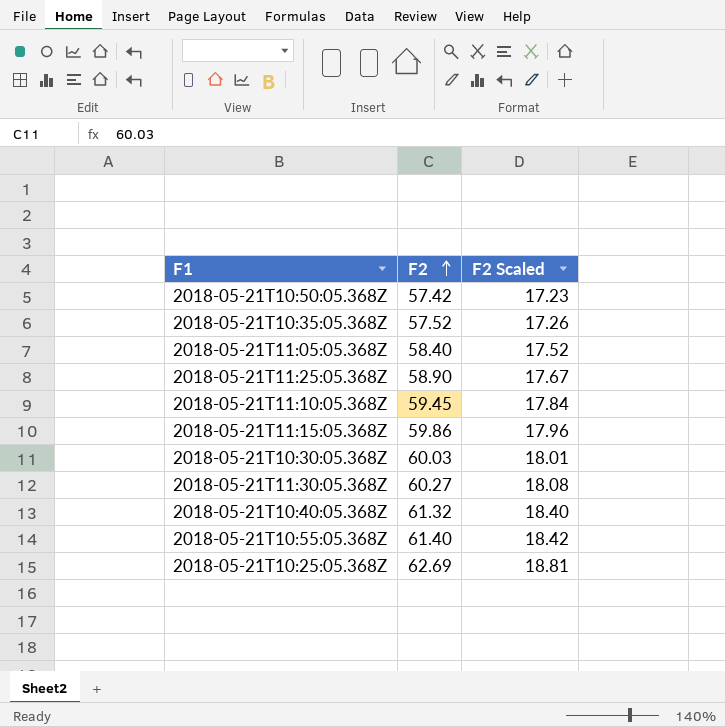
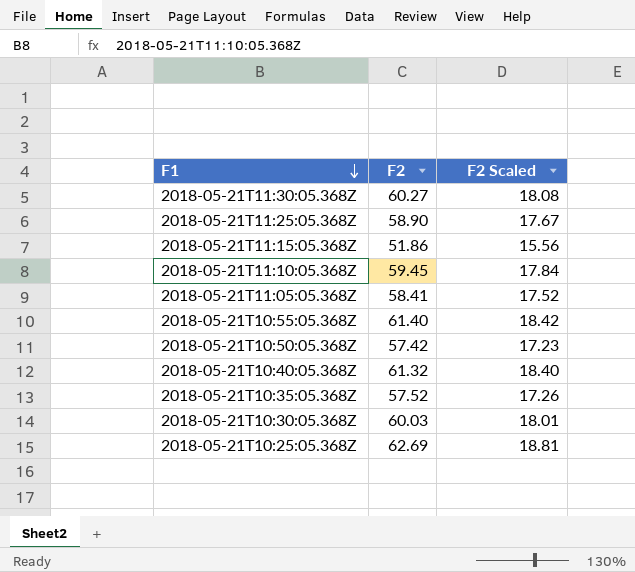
row order: F2 ascending -> F1 descending
2018-05-21T11:15:05.368Z | F2: 59.86 -> 51.86
2018-05-21T11:15:05.368Z | F2 Scaled: 17.96 -> 15.56
2018-05-21T11:05:05.368Z | F2: 58.40 -> 58.41

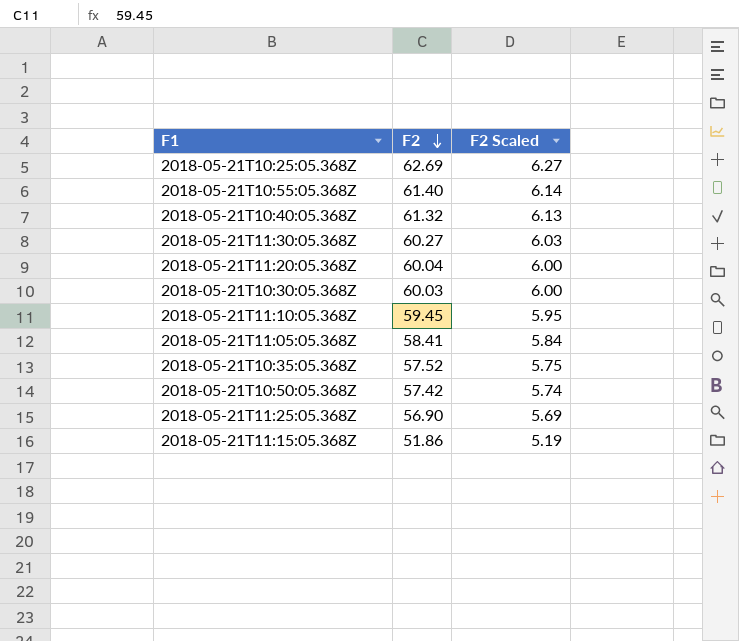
row order: F1 descending -> F2 descending
column F2 Scaled | formula: [F2] * 0.3 -> [F2] * 0.1
row 2018-05-21T11:20:05.368Z: none -> 60.04 | 6.00
2018-05-21T11:25:05.368Z | F2: 58.90 -> 56.90

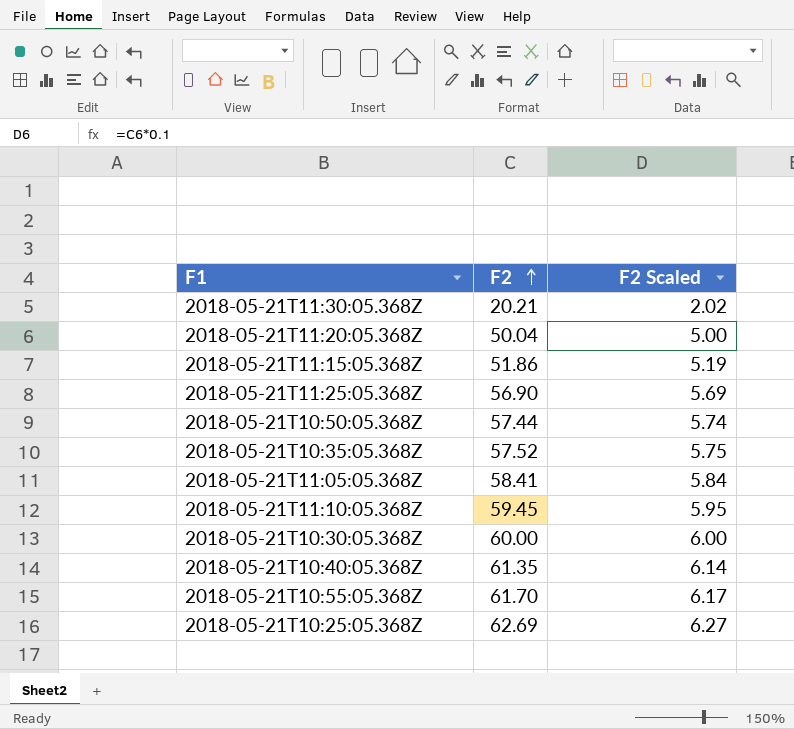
row order: F2 descending -> F2 ascending
2018-05-21T11:30:05.368Z | F2: 60.27 -> 20.21
2018-05-21T11:30:05.368Z | F2 Scaled: 6.03 -> 2.02
2018-05-21T11:20:05.368Z | F2: 60.04 -> 50.04
2018-05-21T11:20:05.368Z | F2 Scaled: 6.00 -> 5.00
2018-05-21T10:50:05.368Z | F2: 57.42 -> 57.44
2018-05-21T10:30:05.368Z | F2: 60.03 -> 60.00
2018-05-21T10:40:05.368Z | F2: 61.32 -> 61.35
2018-05-21T10:40:05.368Z | F2 Scaled: 6.13 -> 6.14
2018-05-21T10:55:05.368Z | F2: 61.40 -> 61.70
2018-05-21T10:55:05.368Z | F2 Scaled: 6.14 -> 6.17

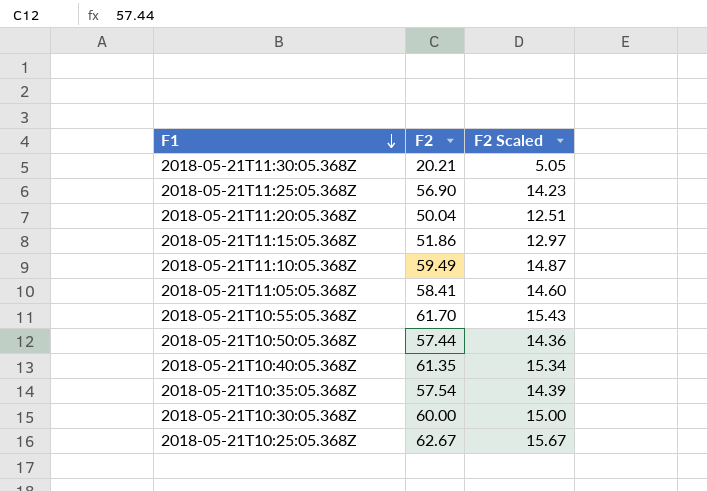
row order: F2 ascending -> F1 descending
column F2 Scaled | formula: [F2] * 0.1 -> [F2] * 0.25
2018-05-21T11:10:05.368Z | F2: 59.45 -> 59.49
2018-05-21T10:35:05.368Z | F2: 57.52 -> 57.54
2018-05-21T10:25:05.368Z | F2: 62.69 -> 62.67

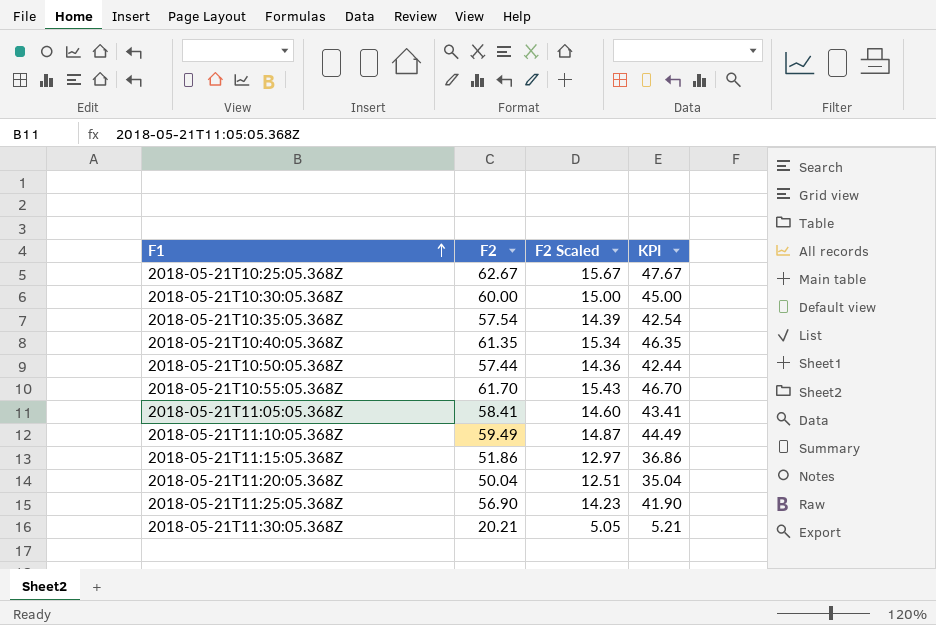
row order: F1 descending -> F1 ascending
column KPI | formula: none -> [F2] - 15

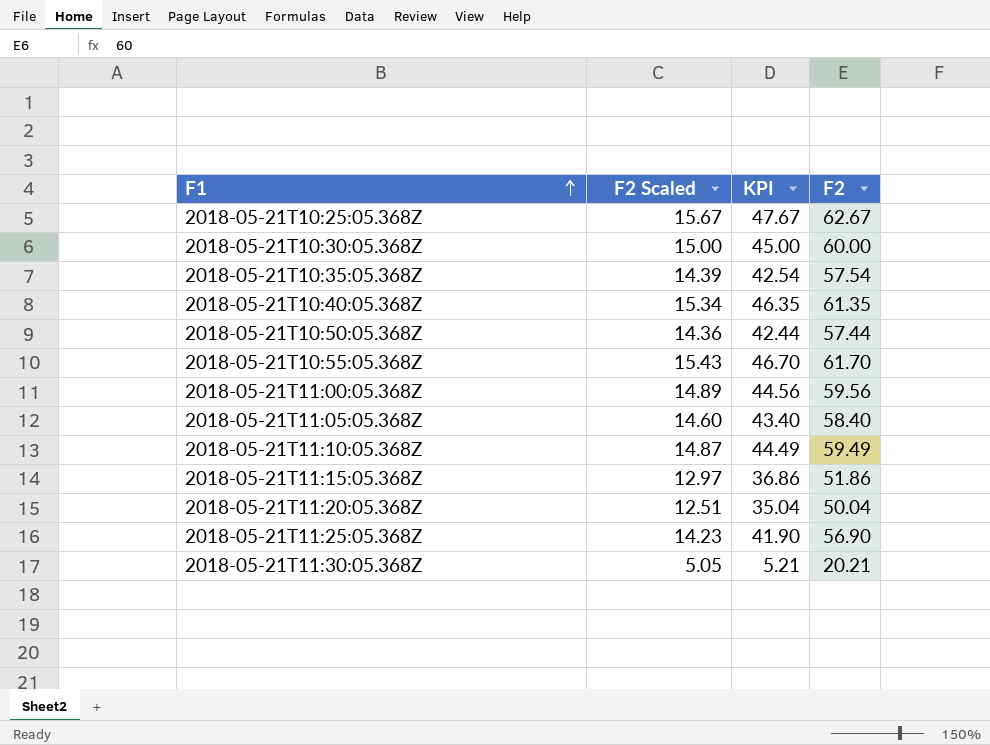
column F2 | position: 2 -> 4
row 2018-05-21T11:00:05.368Z: none -> 14.89 | 44.56 | 59.56
2018-05-21T11:05:05.368Z | KPI: 43.41 -> 43.40
2018-05-21T11:05:05.368Z | F2: 58.41 -> 58.40

